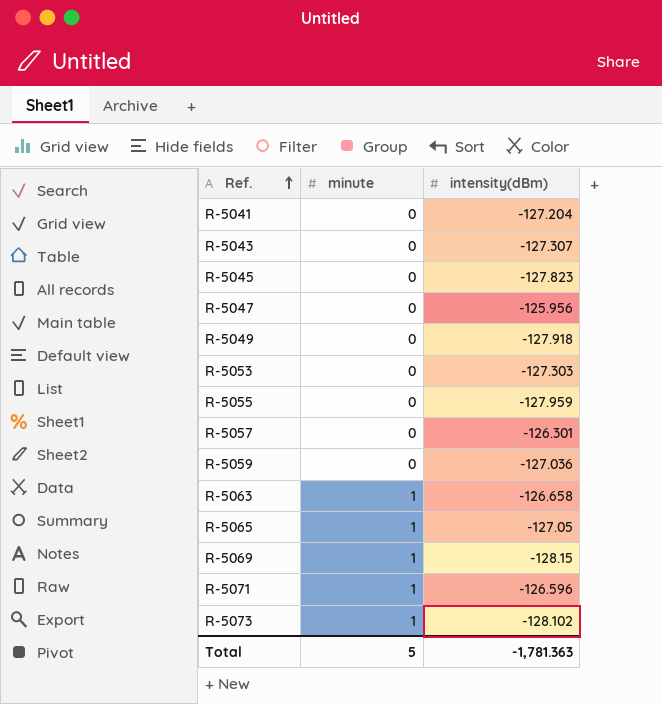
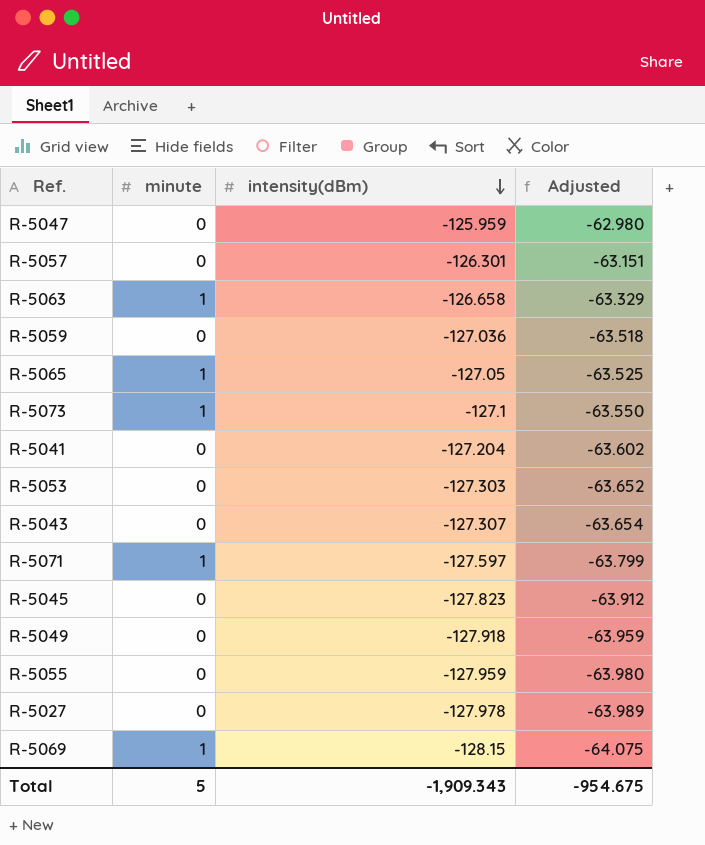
row order: Ref. ascending -> intensity(dBm) descending
column Adjusted | formula: none -> [intensity(dBm)] * 0.5
R-5047 | intensity(dBm): -125.956 -> -125.959
R-5073 | intensity(dBm): -128.102 -> -127.1
R-5071 | intensity(dBm): -126.596 -> -127.597
row R-5027: none -> 0 | -127.978 | -63.989
Total | intensity(dBm): -1,781.363 -> -1,909.343

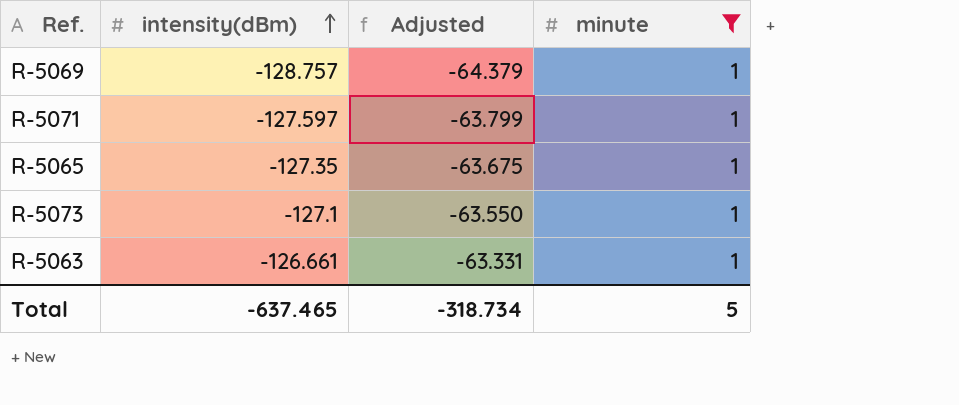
filter: none -> minute = 1
row order: intensity(dBm) descending -> intensity(dBm) ascending
column minute | position: 2 -> 4
R-5069 | intensity(dBm): -128.15 -> -128.757
R-5069 | Adjusted: -64.075 -> -64.379
R-5065 | intensity(dBm): -127.05 -> -127.35
R-5065 | Adjusted: -63.525 -> -63.675
R-5063 | intensity(dBm): -126.658 -> -126.661
R-5063 | Adjusted: -63.329 -> -63.331
Total | intensity(dBm): -1,909.343 -> -637.465
Total | Adjusted: -954.675 -> -318.734

